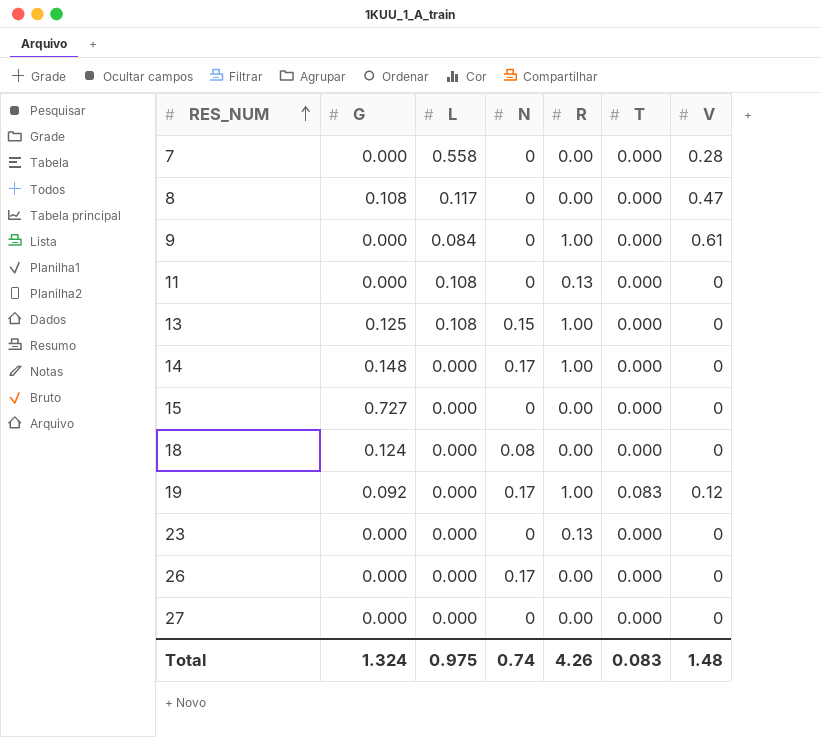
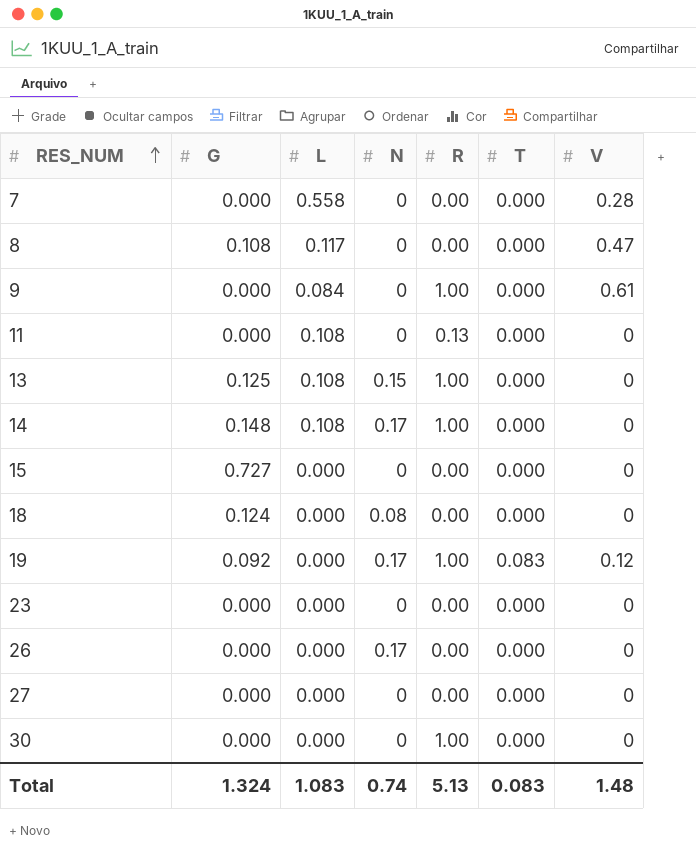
14 | L: 0.000 -> 0.108
23 | R: 0.13 -> 0.00
row 30: none -> 0.000 | 0.000 | 0 | 1.00 | 0.000 | 0
Total | L: 0.975 -> 1.083
Total | R: 4.26 -> 5.13

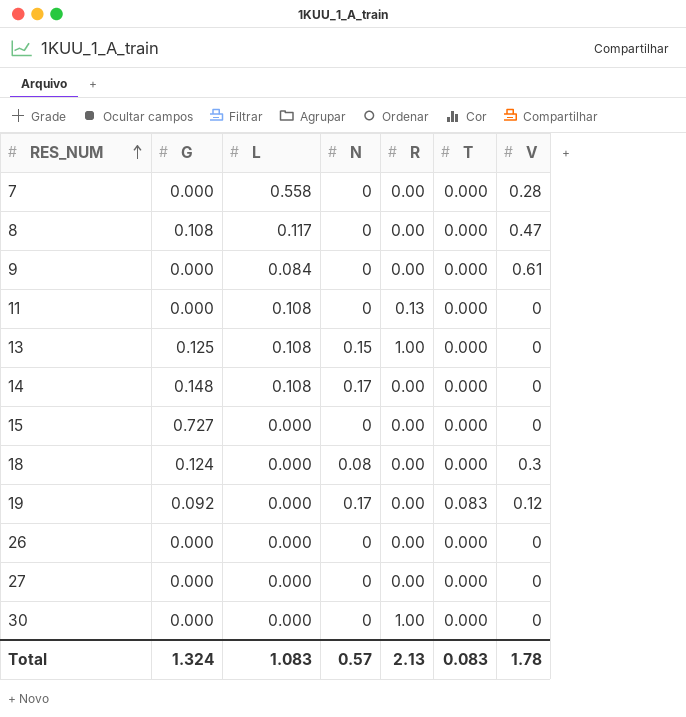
row 23: 0.000 | 0.000 | 0 | 0.00 | 0.000 | 0 -> none
9 | R: 1.00 -> 0.00
14 | R: 1.00 -> 0.00
18 | V: 0 -> 0.3
19 | R: 1.00 -> 0.00
26 | N: 0.17 -> 0
Total | N: 0.74 -> 0.57
Total | R: 5.13 -> 2.13
Total | V: 1.48 -> 1.78

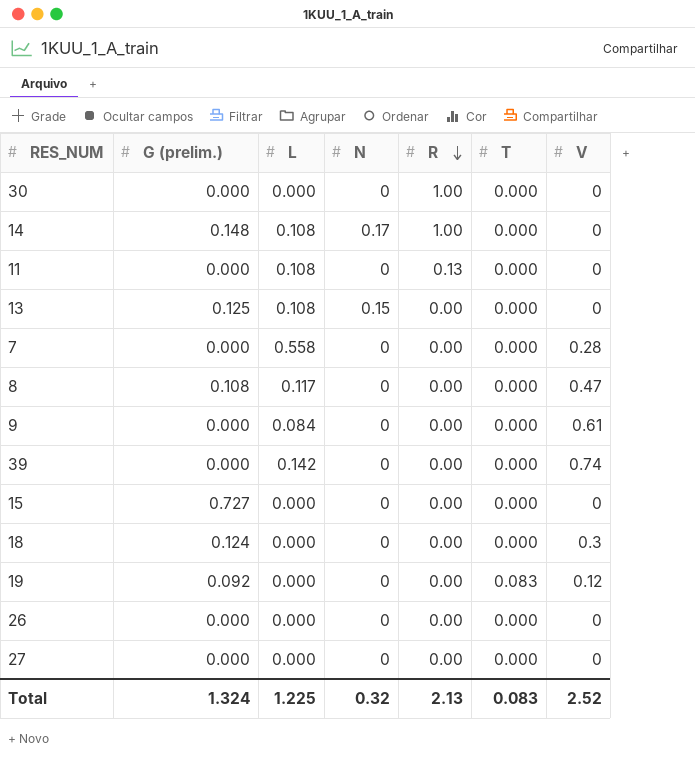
row order: RES_NUM ascending -> R descending
column name: G -> G (prelim.)
14 | R: 0.00 -> 1.00
13 | R: 1.00 -> 0.00
row 39: none -> 0.000 | 0.142 | 0 | 0.00 | 0.000 | 0.74
18 | N: 0.08 -> 0
19 | N: 0.17 -> 0
Total | L: 1.083 -> 1.225
Total | N: 0.57 -> 0.32
Total | V: 1.78 -> 2.52

